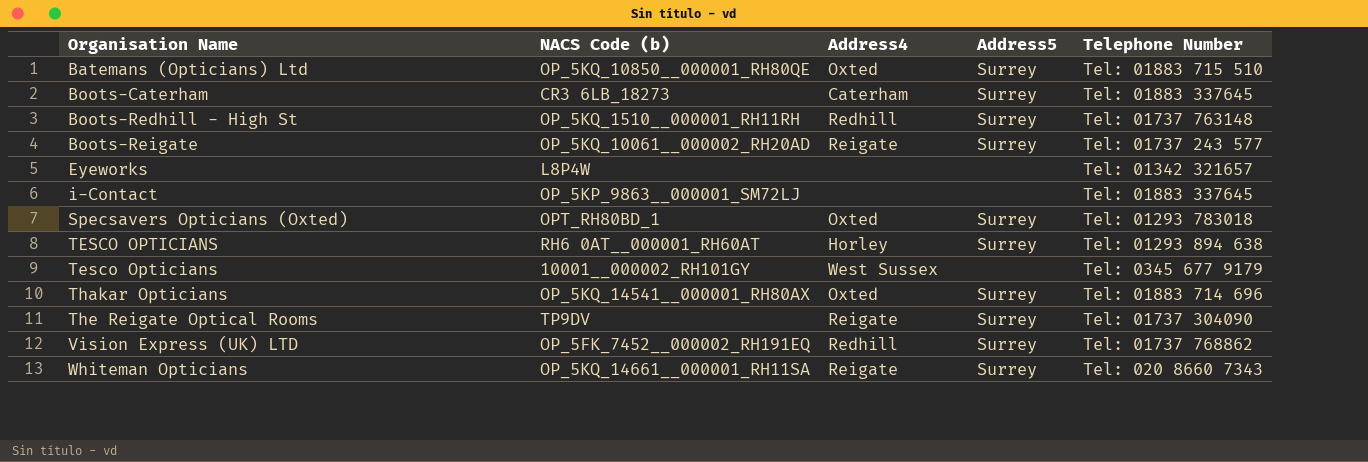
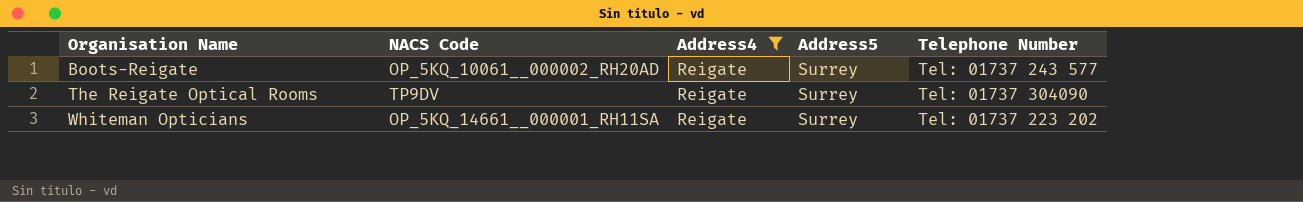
filter: none -> Address4 = Reigate
column name: NACS Code (b) -> NACS Code
Whiteman Opticians | Telephone Number: Tel: 020 8660 7343 -> Tel: 01737 223 202

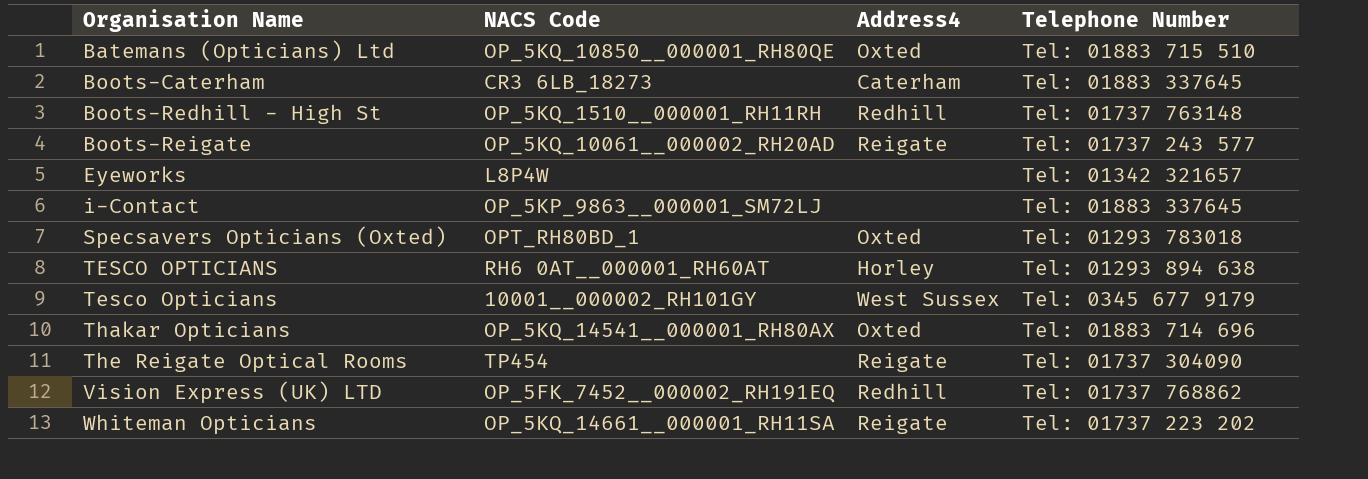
filter: Address4 = Reigate -> none
column Address5 | position: 4 -> none
The Reigate Optical Rooms | NACS Code: TP9DV -> TP454

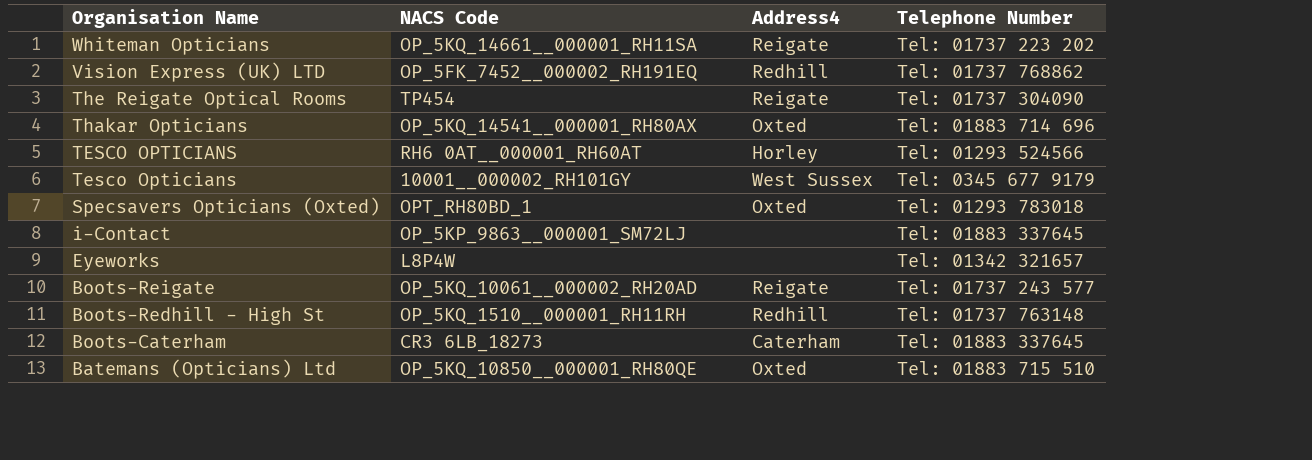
row order: Organisation Name ascending -> Organisation Name descending
TESCO OPTICIANS | Telephone Number: Tel: 01293 894 638 -> Tel: 01293 524566

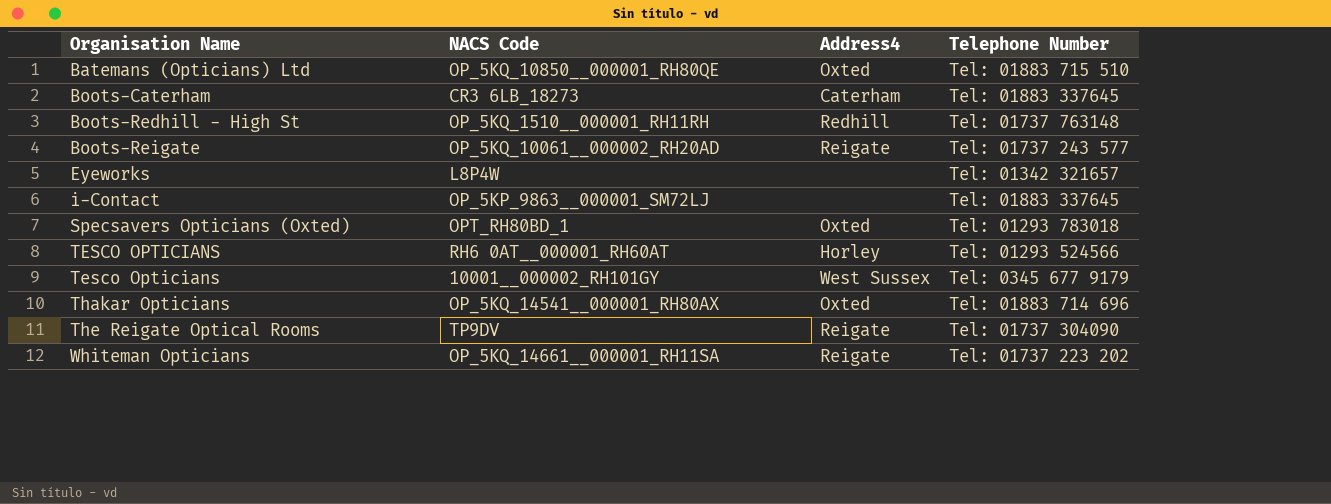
row order: Organisation Name descending -> Organisation Name ascending
row Vision Express (UK) LTD: OP_5FK_7452__000002_RH191EQ | Redhill | Tel: 01737 768862 -> none
The Reigate Optical Rooms | NACS Code: TP454 -> TP9DV

